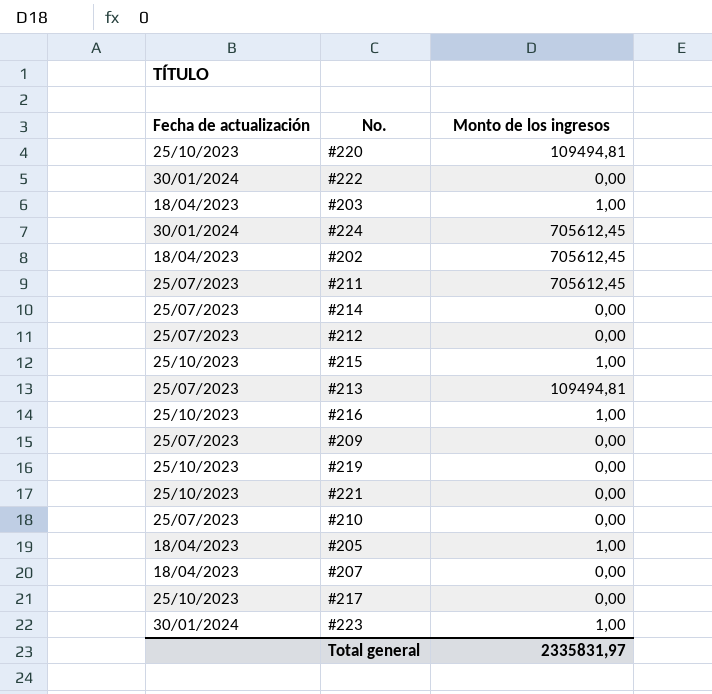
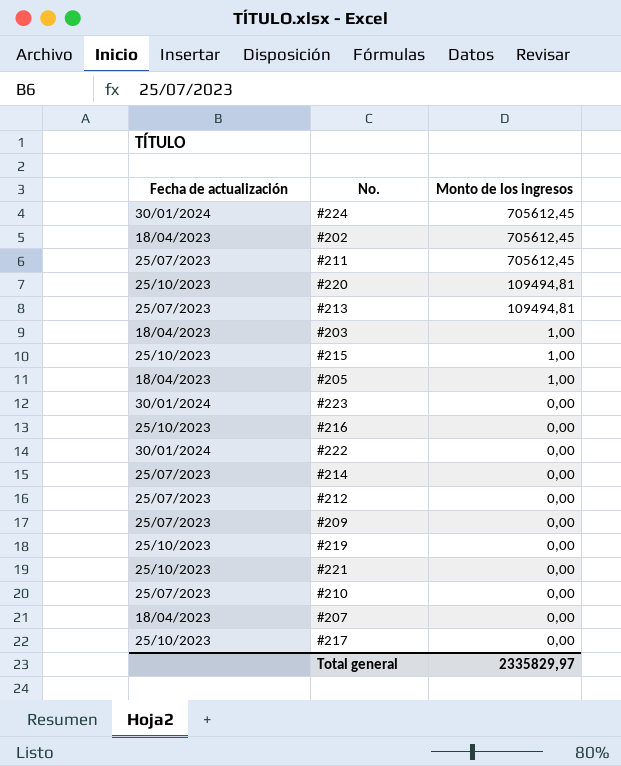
row order: none -> Monto de los ingresos descending
#223 | Monto de los ingresos: 1,00 -> 0,00
#216 | Monto de los ingresos: 1,00 -> 0,00
Total general | Monto de los ingresos: 2335831,97 -> 2335829,97

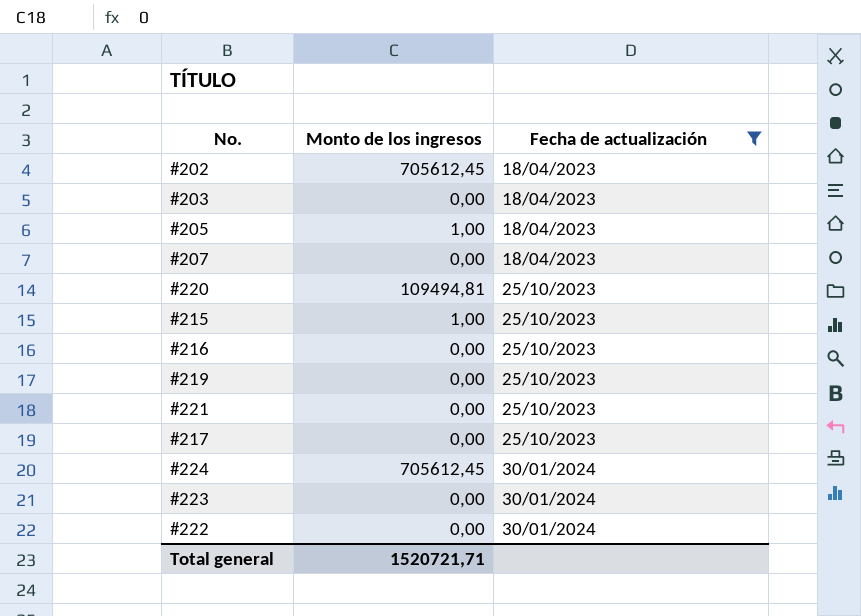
filter: none -> Fecha de actualización != 25/07/2023
row order: Monto de los ingresos descending -> Fecha de actualización ascending
column Fecha de actualización | position: 1 -> 3
#203 | Monto de los ingresos: 1,00 -> 0,00
Total general | Monto de los ingresos: 2335829,97 -> 1520721,71

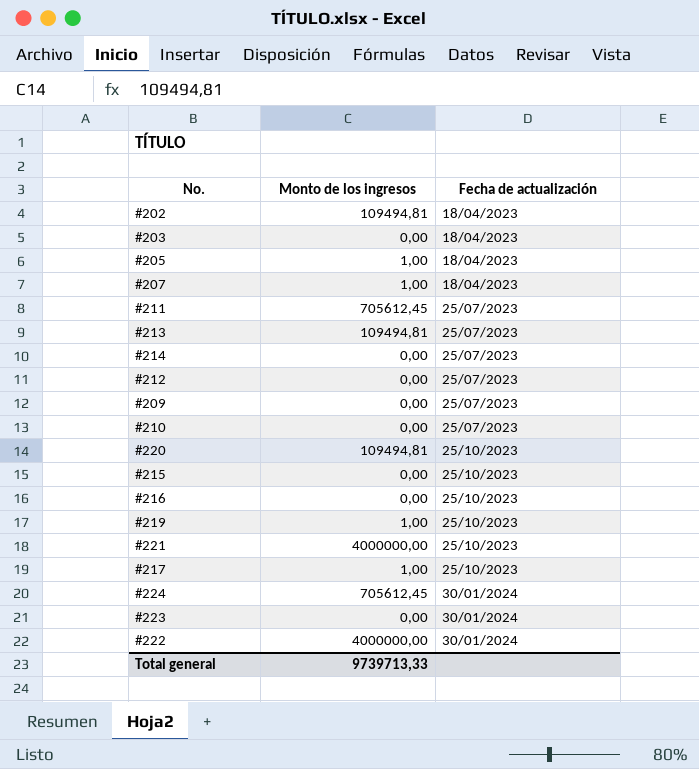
filter: Fecha de actualización != 25/07/2023 -> none
#202 | Monto de los ingresos: 705612,45 -> 109494,81
#207 | Monto de los ingresos: 0,00 -> 1,00
#215 | Monto de los ingresos: 1,00 -> 0,00
#219 | Monto de los ingresos: 0,00 -> 1,00
#221 | Monto de los ingresos: 0,00 -> 4000000,00
#217 | Monto de los ingresos: 0,00 -> 1,00
#222 | Monto de los ingresos: 0,00 -> 4000000,00
Total general | Monto de los ingresos: 1520721,71 -> 9739713,33

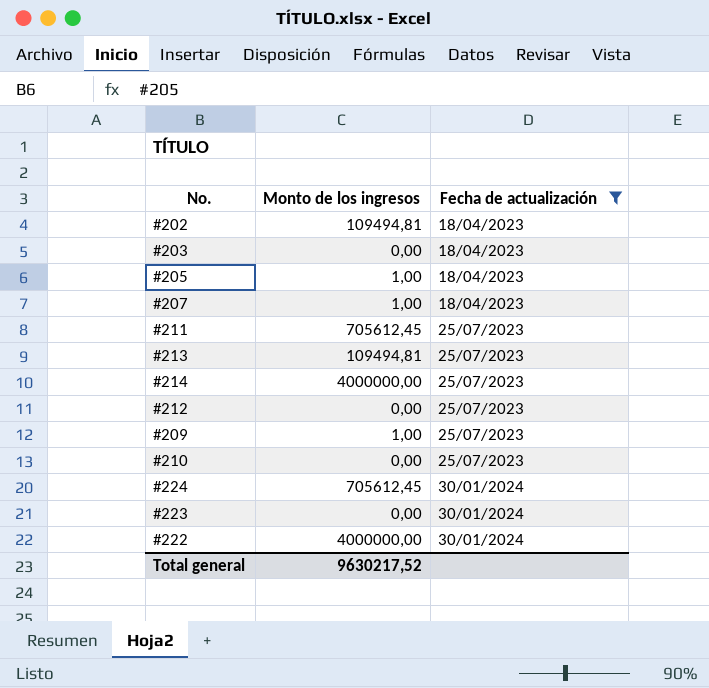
filter: none -> Fecha de actualización != 25/10/2023
#214 | Monto de los ingresos: 0,00 -> 4000000,00
#209 | Monto de los ingresos: 0,00 -> 1,00
Total general | Monto de los ingresos: 9739713,33 -> 9630217,52

